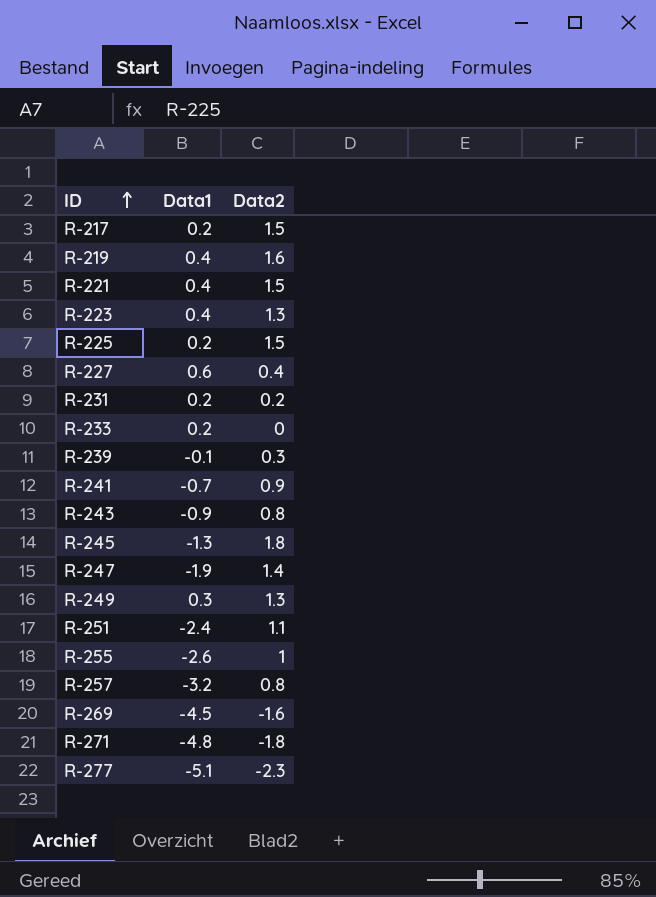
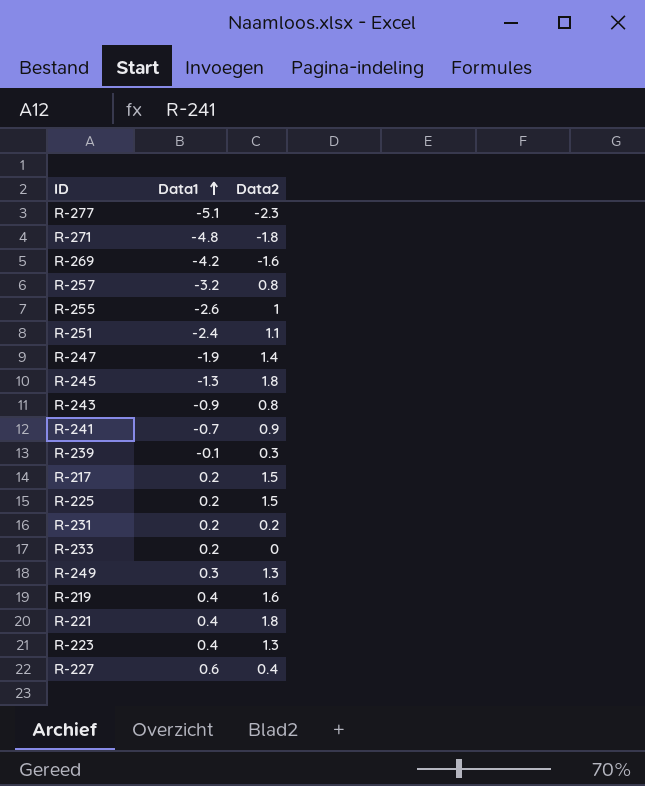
row order: ID ascending -> Data1 ascending
R-269 | Data1: -4.5 -> -4.2
R-221 | Data2: 1.5 -> 1.8

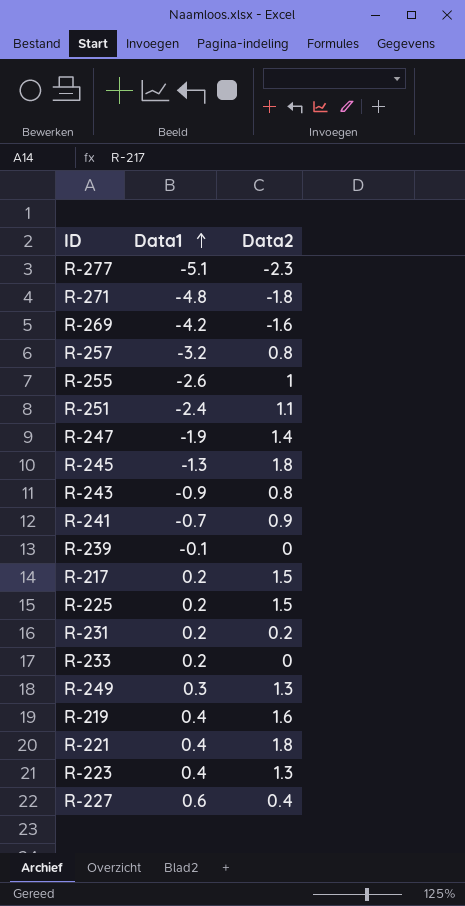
R-239 | Data2: 0.3 -> 0

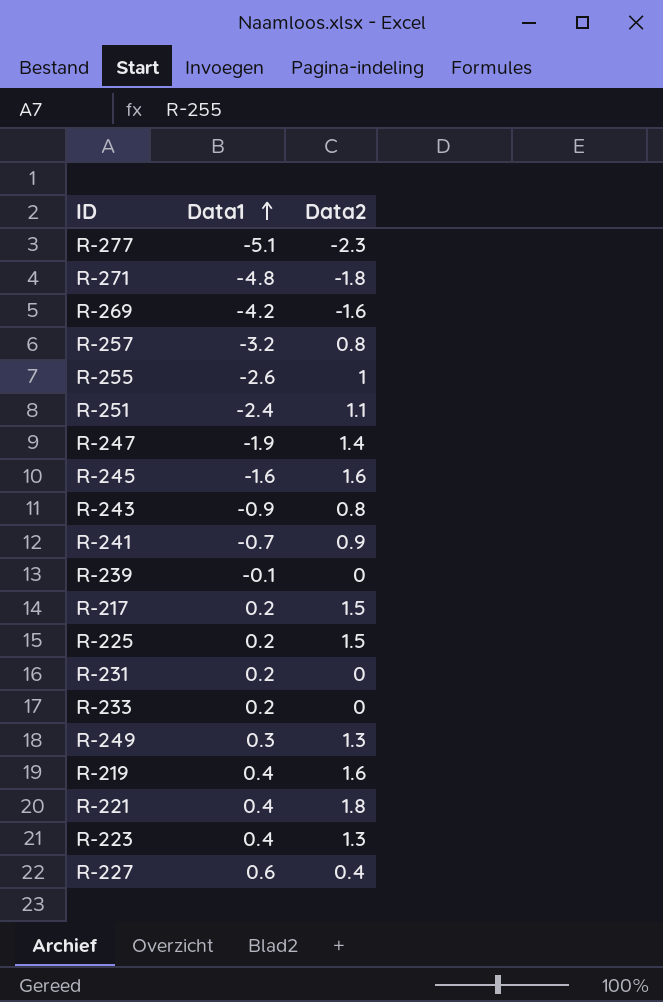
R-245 | Data1: -1.3 -> -1.6
R-245 | Data2: 1.8 -> 1.6
R-231 | Data2: 0.2 -> 0

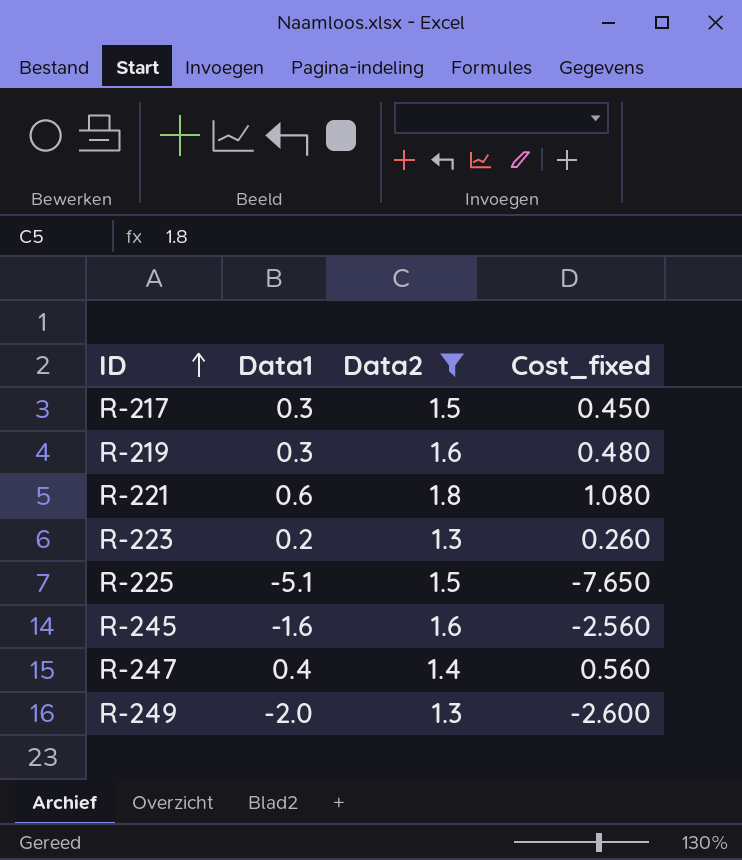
filter: none -> Data2 >= 1.3
row order: Data1 ascending -> ID ascending
column Cost_fixed | formula: none -> [Data1] * [Data2]
R-217 | Data1: 0.2 -> 0.3
R-219 | Data1: 0.4 -> 0.3
R-221 | Data1: 0.4 -> 0.6
R-223 | Data1: 0.4 -> 0.2
R-225 | Data1: 0.2 -> -5.1
R-247 | Data1: -1.9 -> 0.4
R-249 | Data1: 0.3 -> -2.0

